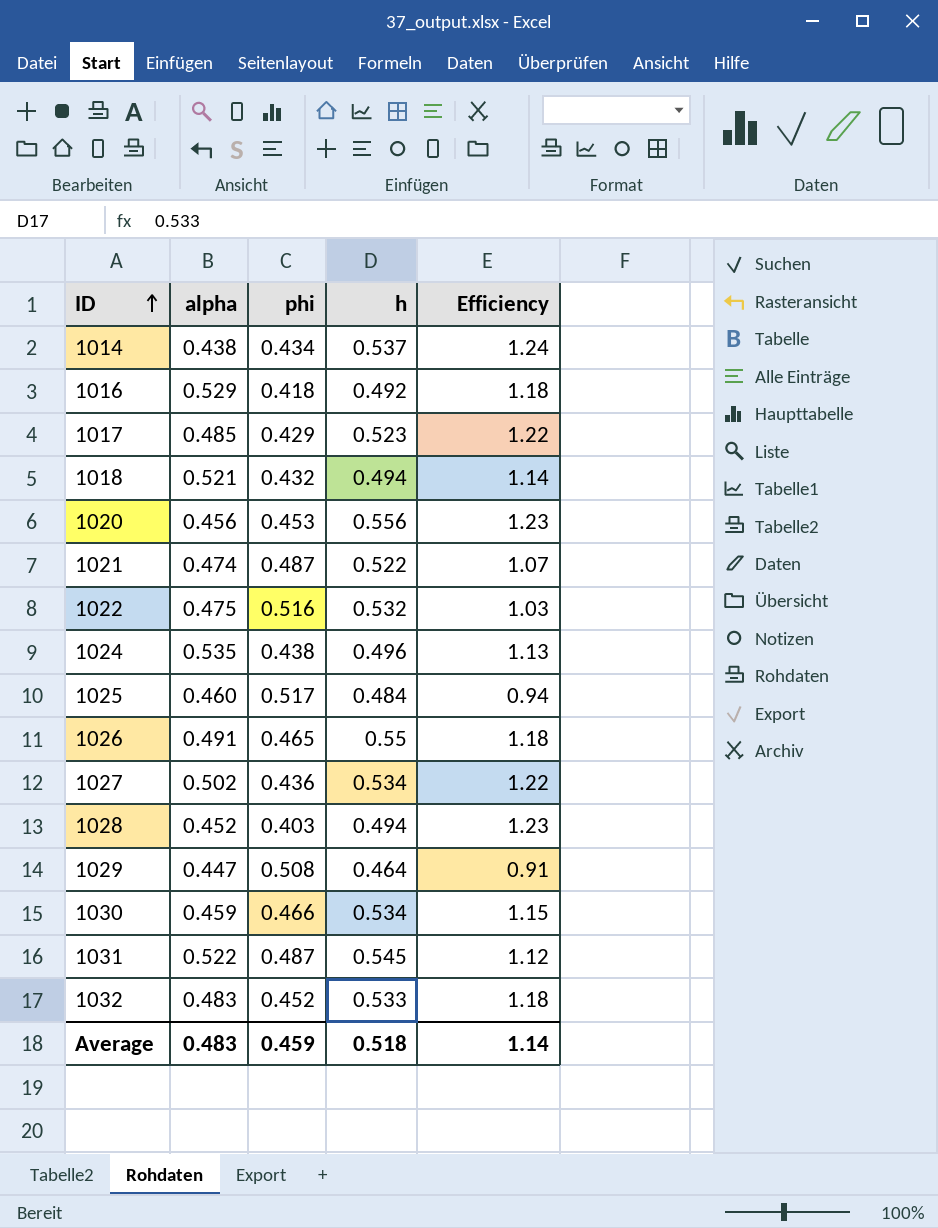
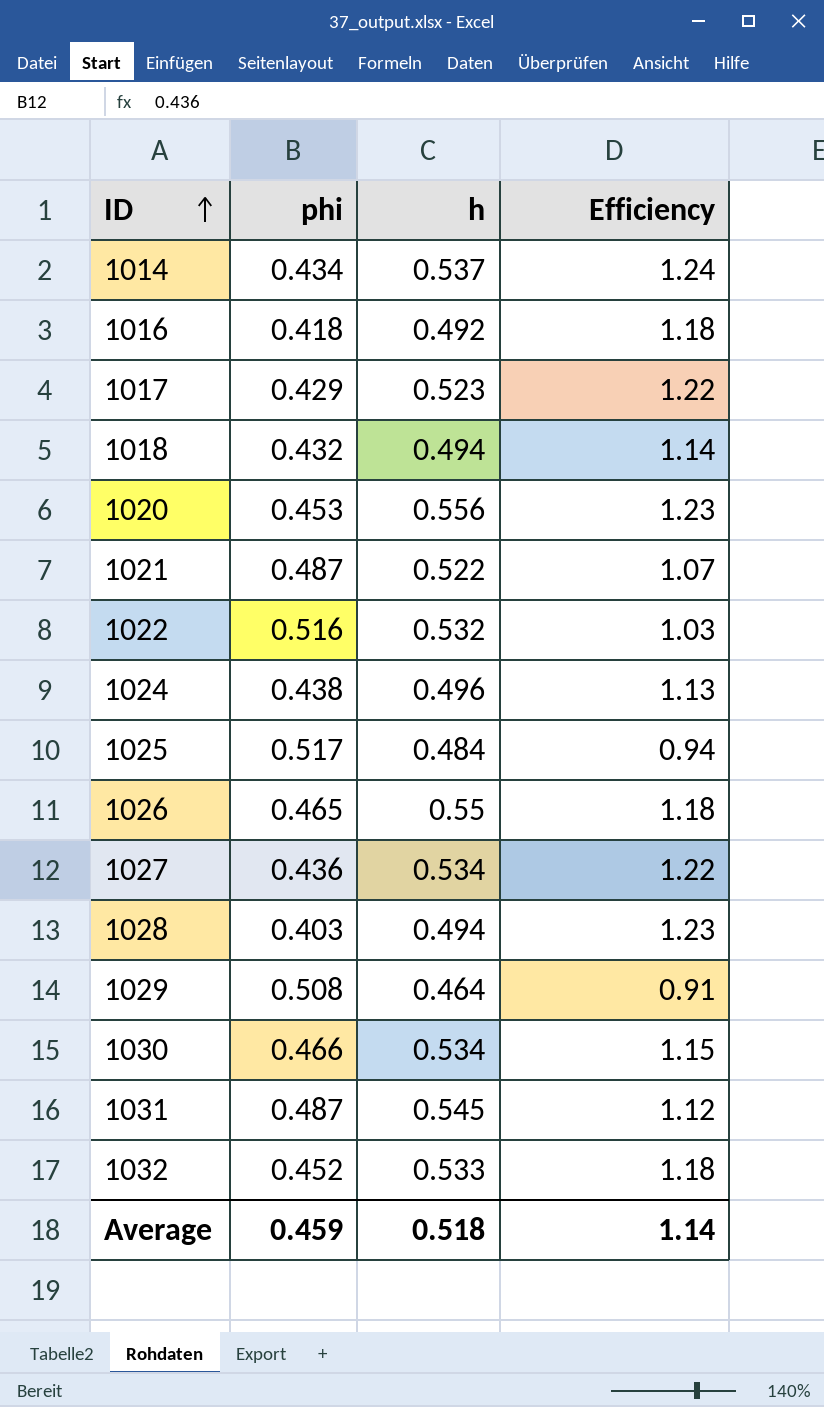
column alpha | position: 2 -> none

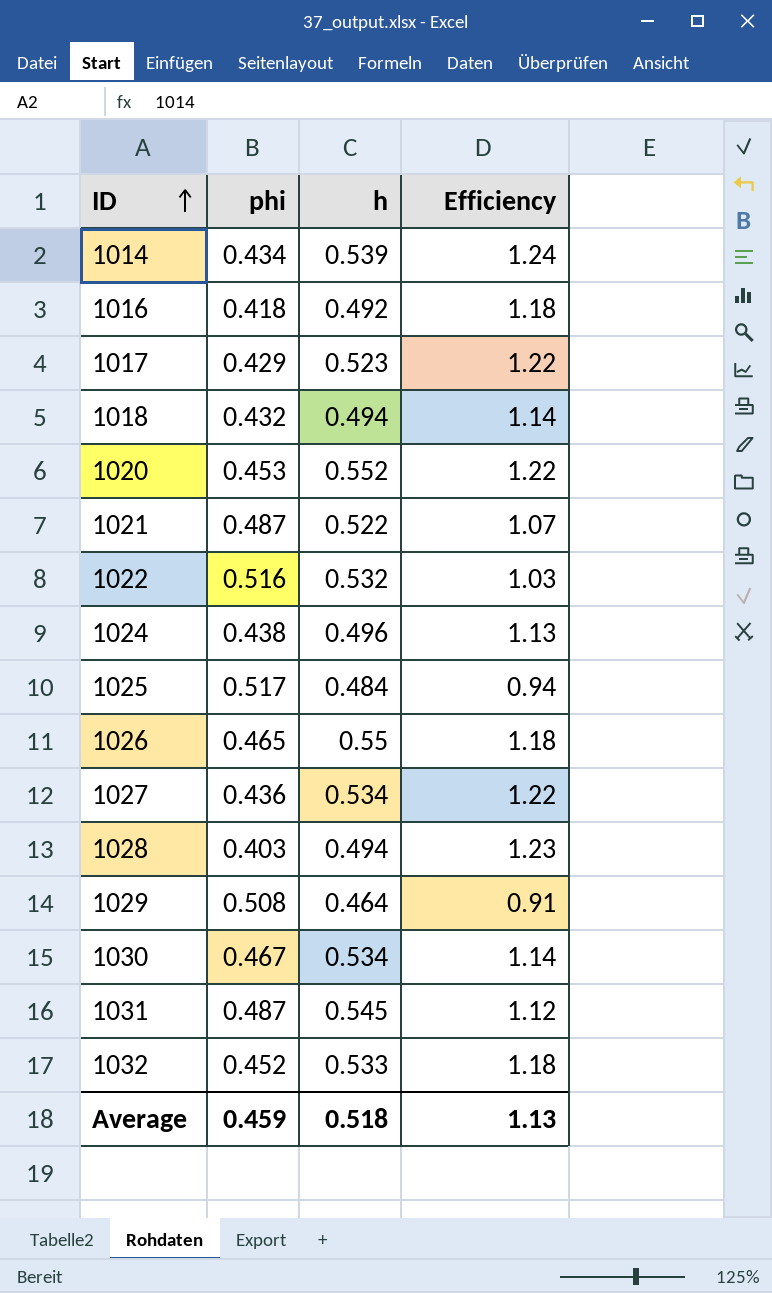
1014 | h: 0.537 -> 0.539
1020 | h: 0.556 -> 0.552
1020 | Efficiency: 1.23 -> 1.22
1030 | phi: 0.466 -> 0.467
1030 | Efficiency: 1.15 -> 1.14
Average | Efficiency: 1.14 -> 1.13

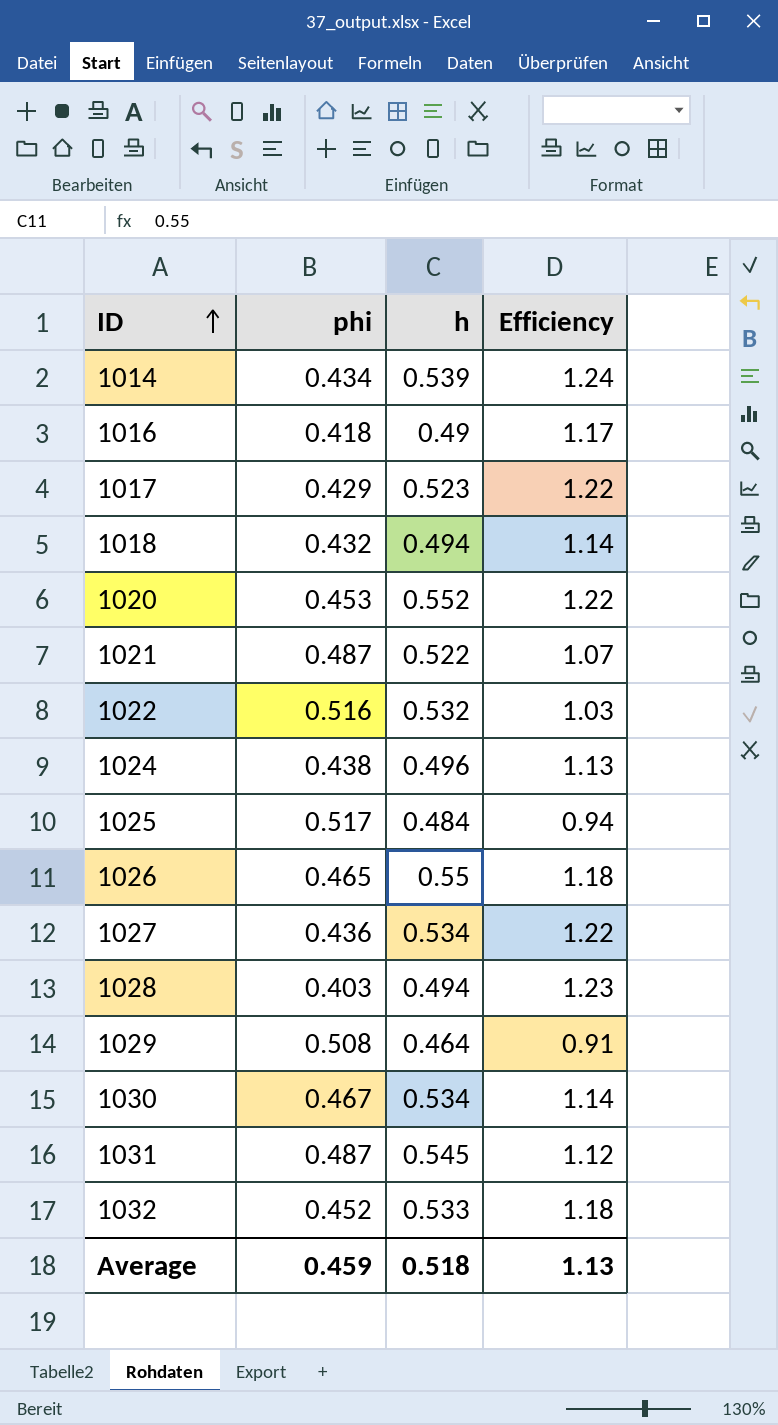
1016 | h: 0.492 -> 0.49
1016 | Efficiency: 1.18 -> 1.17

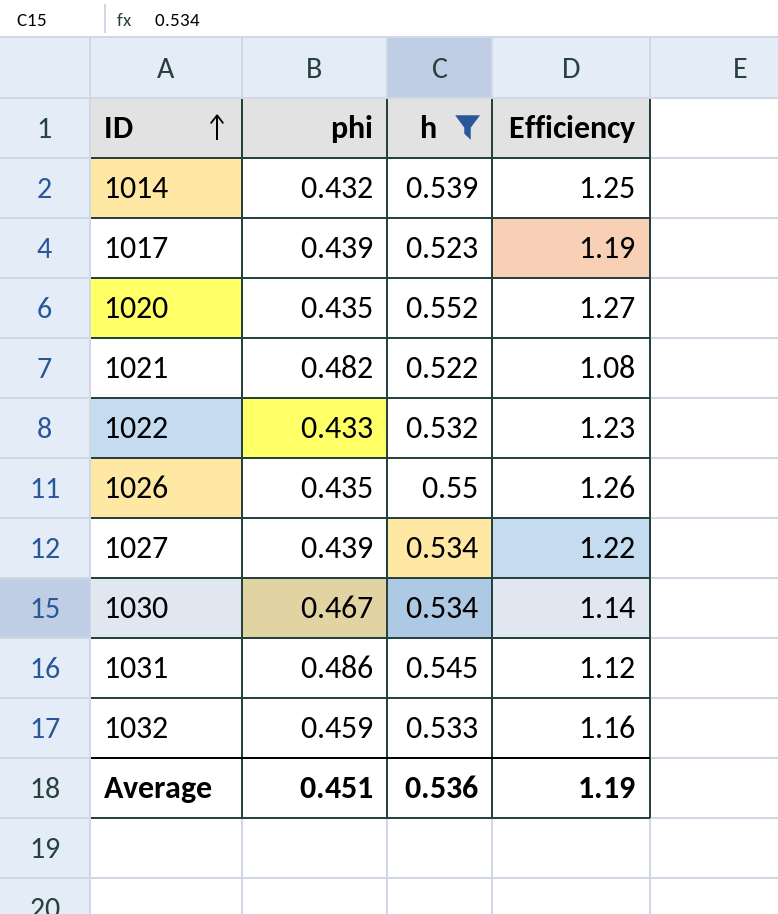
filter: none -> h >= 0.522
1014 | phi: 0.434 -> 0.432
1014 | Efficiency: 1.24 -> 1.25
1017 | phi: 0.429 -> 0.439
1017 | Efficiency: 1.22 -> 1.19
1020 | phi: 0.453 -> 0.435
1020 | Efficiency: 1.22 -> 1.27
1021 | phi: 0.487 -> 0.482
1021 | Efficiency: 1.07 -> 1.08
1022 | phi: 0.516 -> 0.433
1022 | Efficiency: 1.03 -> 1.23
1026 | phi: 0.465 -> 0.435
1026 | Efficiency: 1.18 -> 1.26
1027 | phi: 0.436 -> 0.439
1031 | phi: 0.487 -> 0.486
1032 | phi: 0.452 -> 0.459
1032 | Efficiency: 1.18 -> 1.16
Average | phi: 0.459 -> 0.451
Average | h: 0.518 -> 0.536
Average | Efficiency: 1.13 -> 1.19

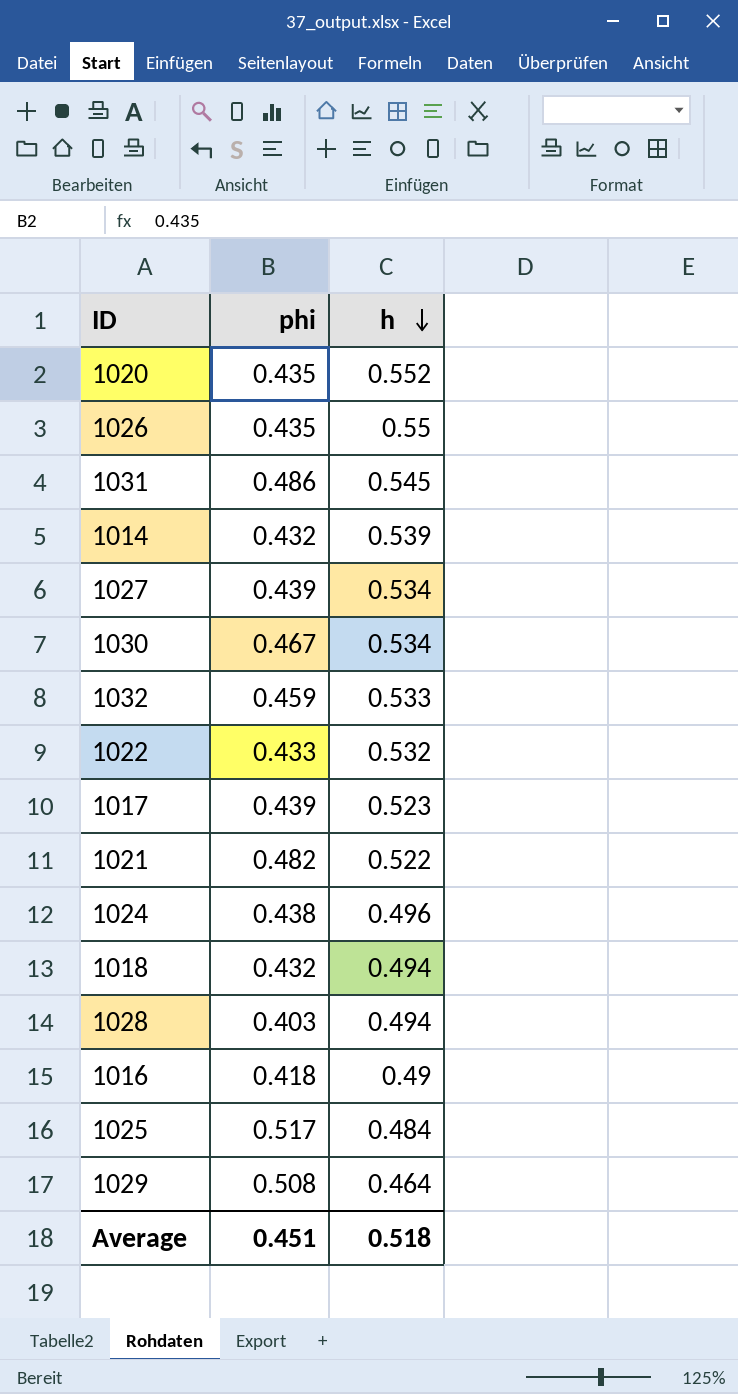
filter: h >= 0.522 -> none
row order: ID ascending -> h descending
column Efficiency | formula: [h] / [phi] -> none
Average | h: 0.536 -> 0.518

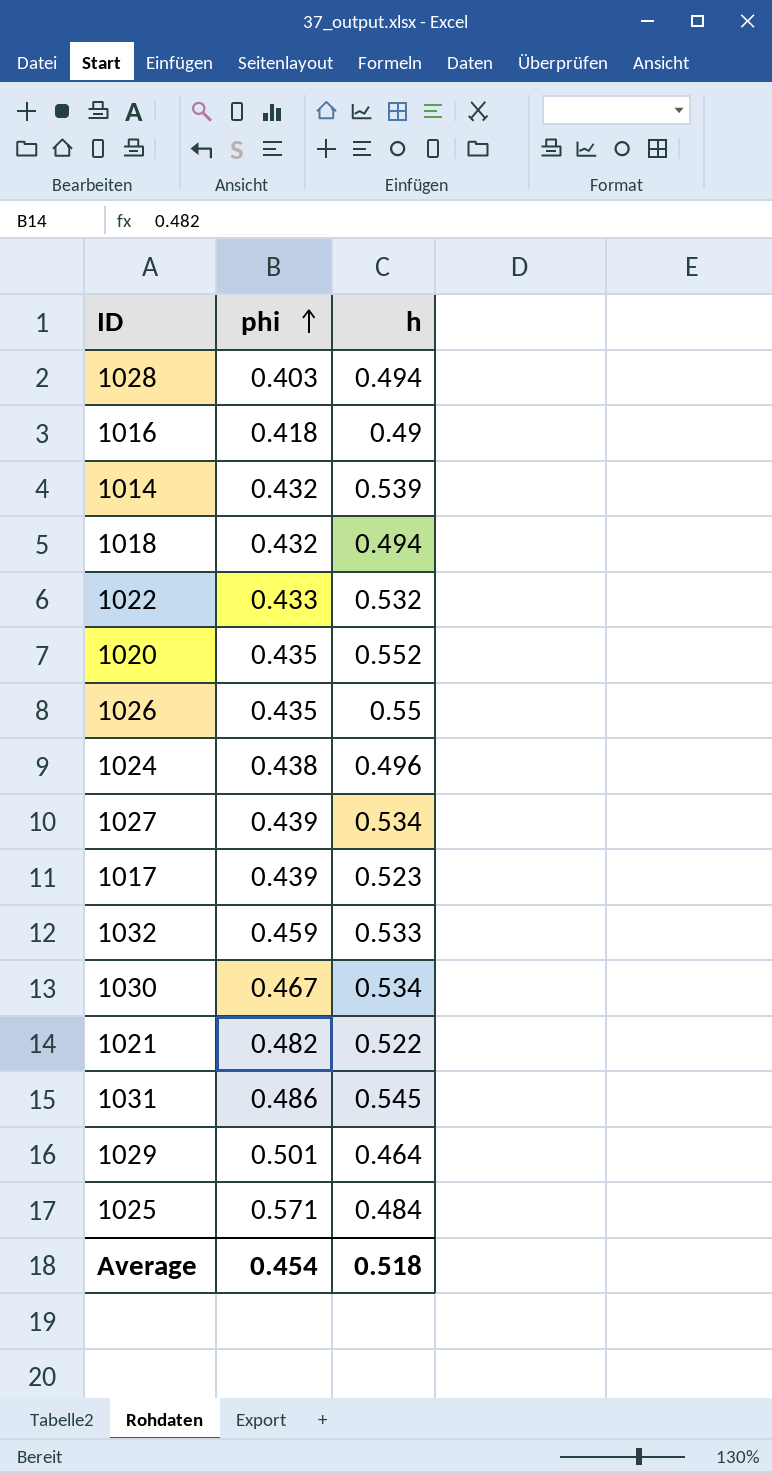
row order: h descending -> phi ascending
1029 | phi: 0.508 -> 0.501
1025 | phi: 0.517 -> 0.571
Average | phi: 0.451 -> 0.454

